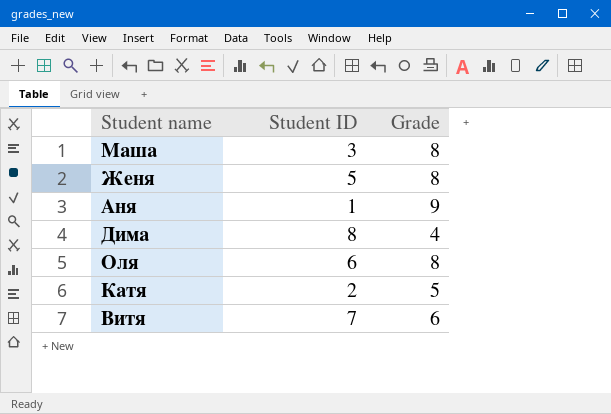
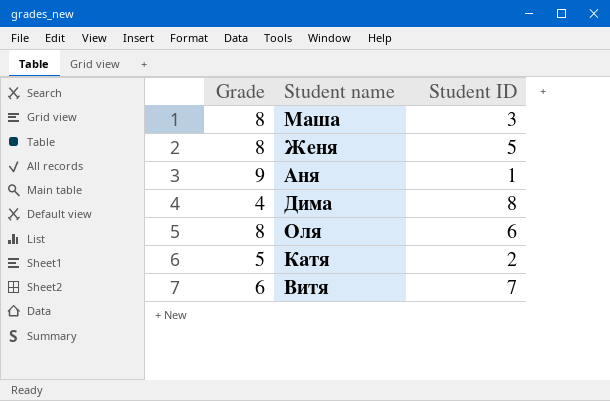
column Grade | position: 3 -> 1

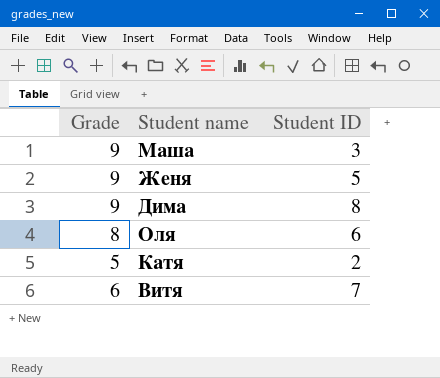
row Аня: 9 | 1 -> none
Маша | Grade: 8 -> 9
Женя | Grade: 8 -> 9
Дима | Grade: 4 -> 9

